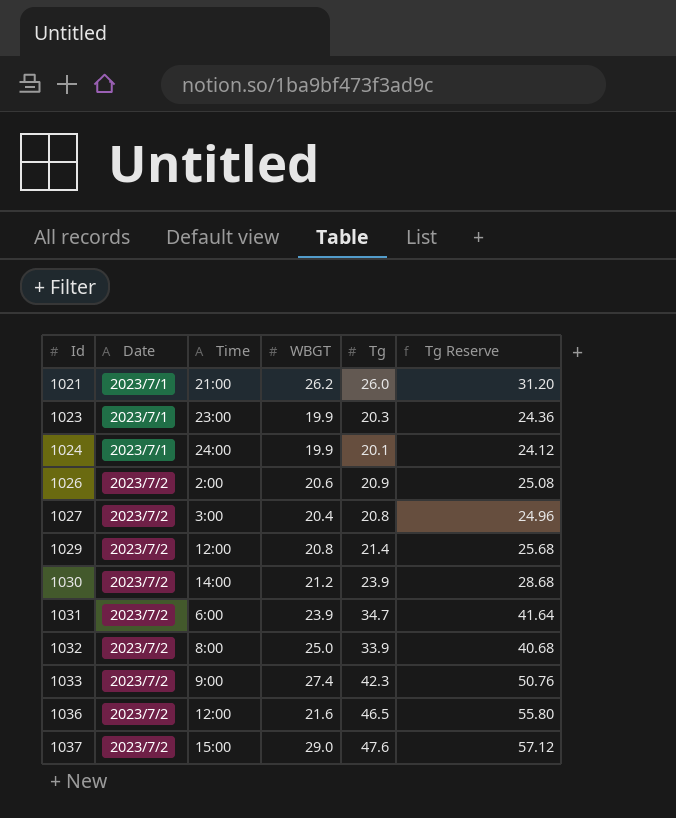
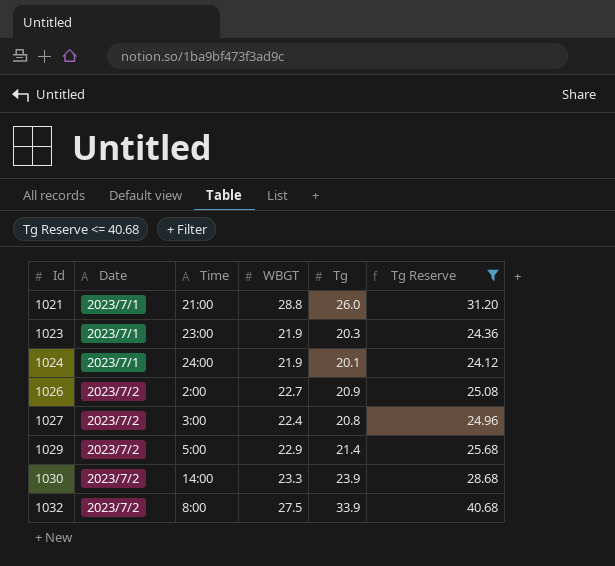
filter: none -> Tg Reserve <= 40.68
1021 | WBGT: 26.2 -> 28.8
1023 | WBGT: 19.9 -> 21.9
1024 | WBGT: 19.9 -> 21.9
1026 | WBGT: 20.6 -> 22.7
1027 | WBGT: 20.4 -> 22.4
1029 | Time: 12:00 -> 5:00
1029 | WBGT: 20.8 -> 22.9
1030 | WBGT: 21.2 -> 23.3
1032 | WBGT: 25.0 -> 27.5

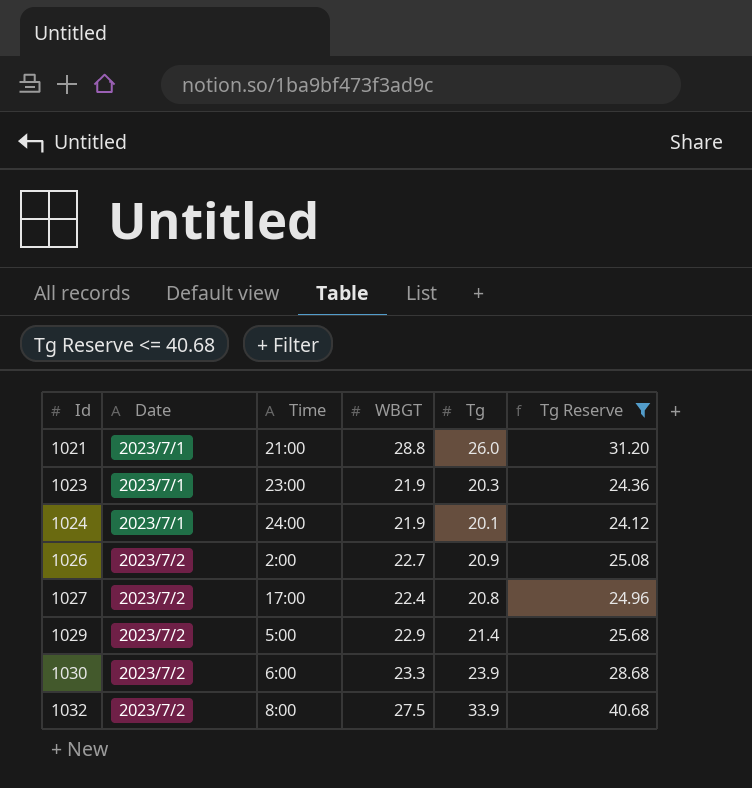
1027 | Time: 3:00 -> 17:00
1030 | Time: 14:00 -> 6:00

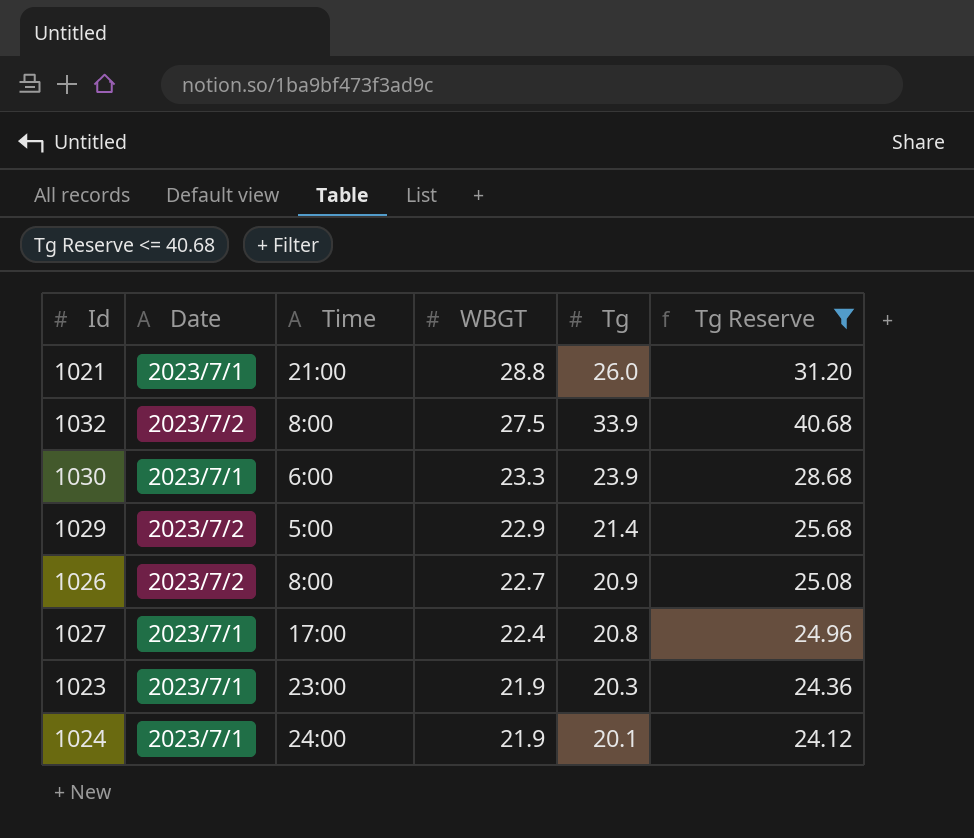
row order: Id ascending -> WBGT descending
1030 | Date: 2023/7/2 -> 2023/7/1
1026 | Time: 2:00 -> 8:00
1027 | Date: 2023/7/2 -> 2023/7/1

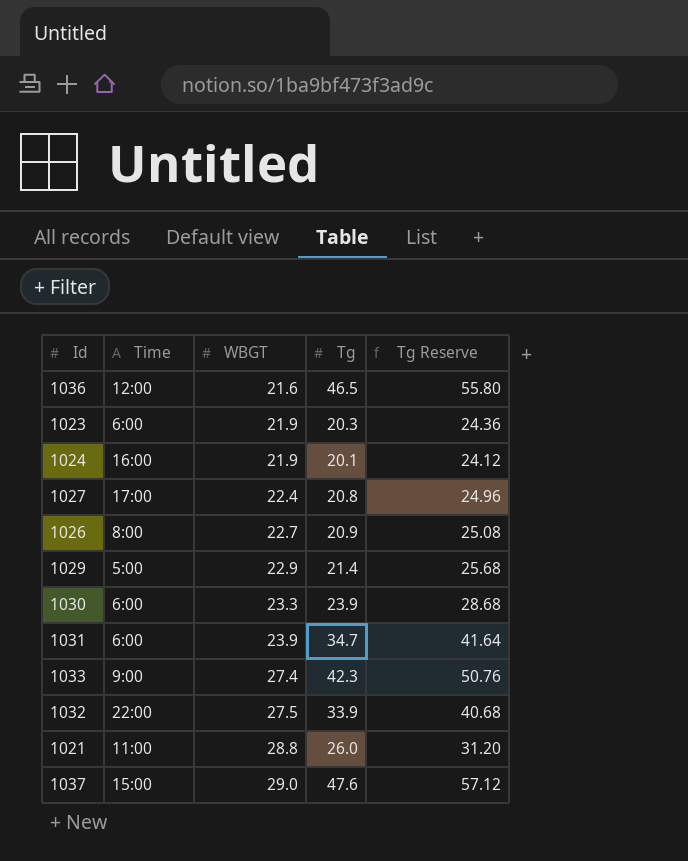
filter: Tg Reserve <= 40.68 -> none
row order: WBGT descending -> WBGT ascending
column Date | position: 2 -> none
1023 | Time: 23:00 -> 6:00
1024 | Time: 24:00 -> 16:00
1032 | Time: 8:00 -> 22:00
1021 | Time: 21:00 -> 11:00

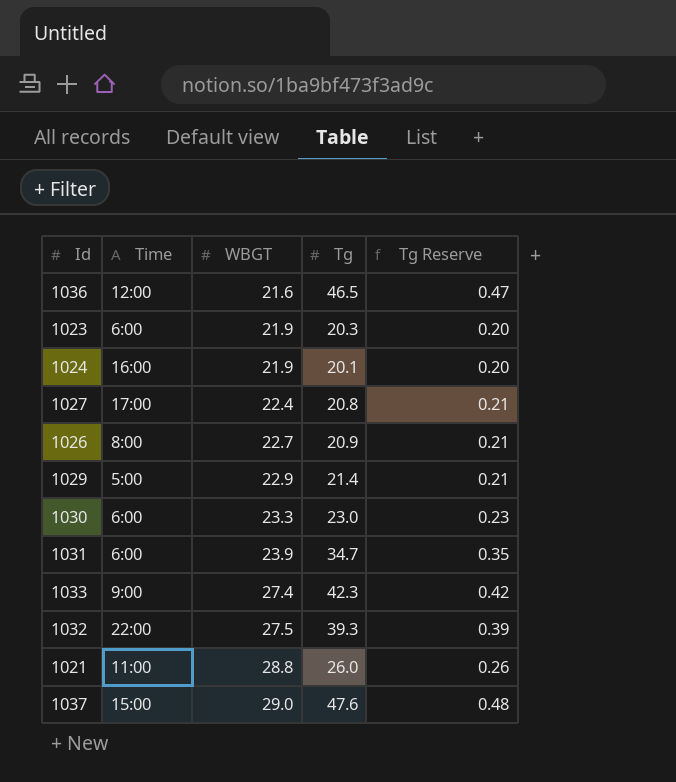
column Tg Reserve | formula: [Tg] * 1.2 -> [Tg] * 0.01
1030 | Tg: 23.9 -> 23.0
1032 | Tg: 33.9 -> 39.3

